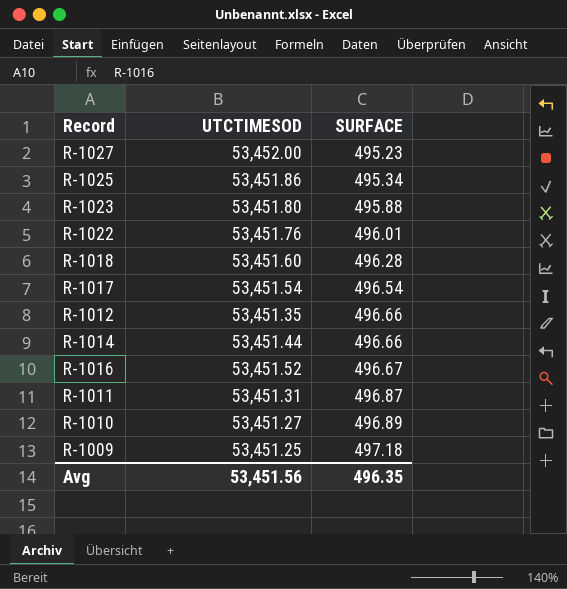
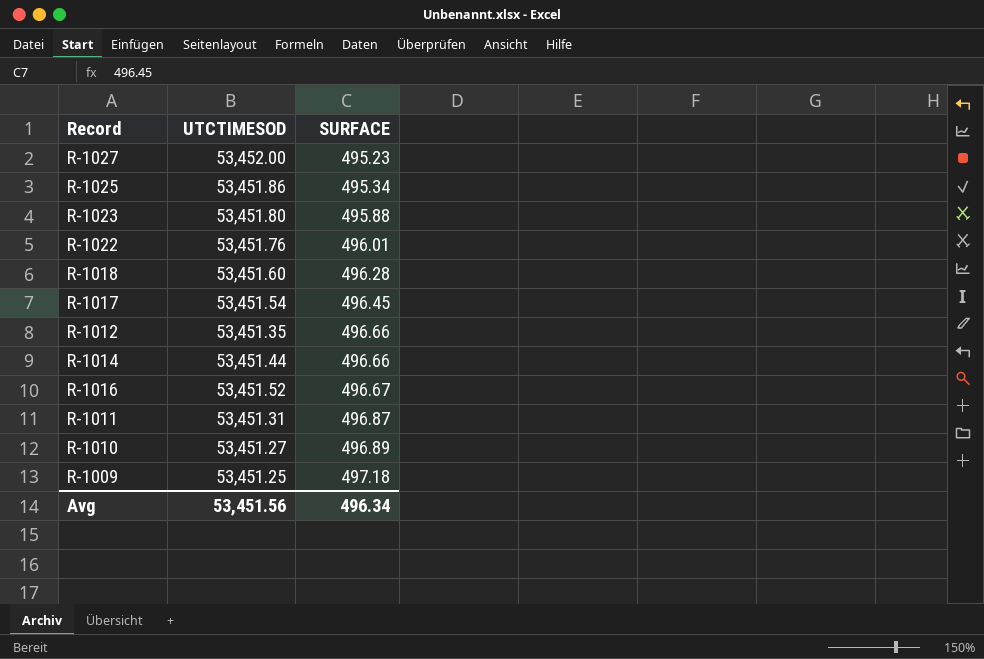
R-1017 | SURFACE: 496.54 -> 496.45
Avg | SURFACE: 496.35 -> 496.34

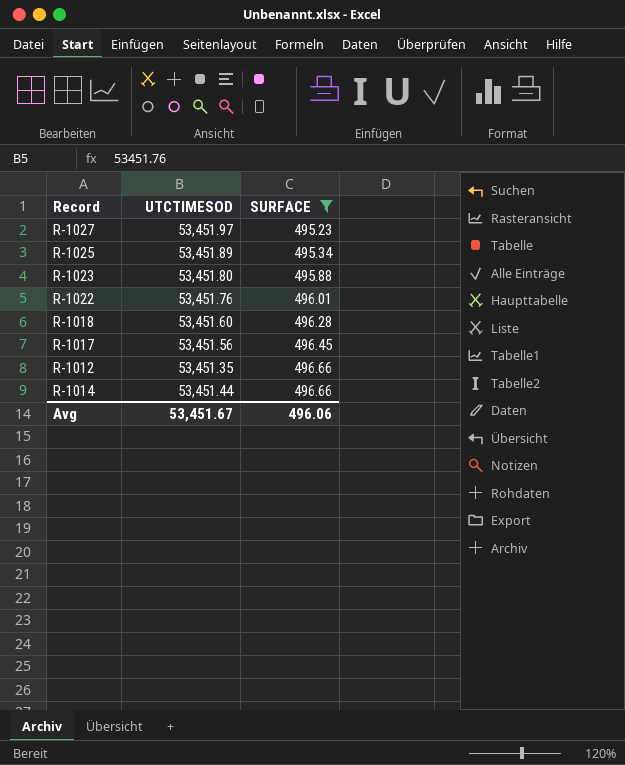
filter: none -> SURFACE <= 496.66
R-1027 | UTCTIMESOD: 53,452.00 -> 53,451.97
R-1025 | UTCTIMESOD: 53,451.86 -> 53,451.89
R-1017 | UTCTIMESOD: 53,451.54 -> 53,451.56
Avg | UTCTIMESOD: 53,451.56 -> 53,451.67
Avg | SURFACE: 496.34 -> 496.06

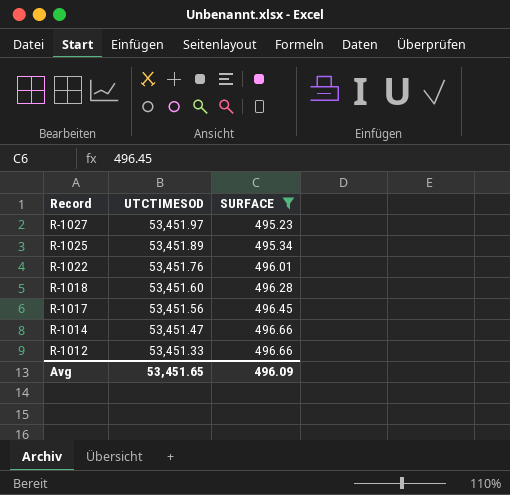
row order: SURFACE ascending -> Record descending
row R-1023: 53,451.80 | 495.88 -> none
R-1014 | UTCTIMESOD: 53,451.44 -> 53,451.47
R-1012 | UTCTIMESOD: 53,451.35 -> 53,451.33
Avg | UTCTIMESOD: 53,451.67 -> 53,451.65
Avg | SURFACE: 496.06 -> 496.09

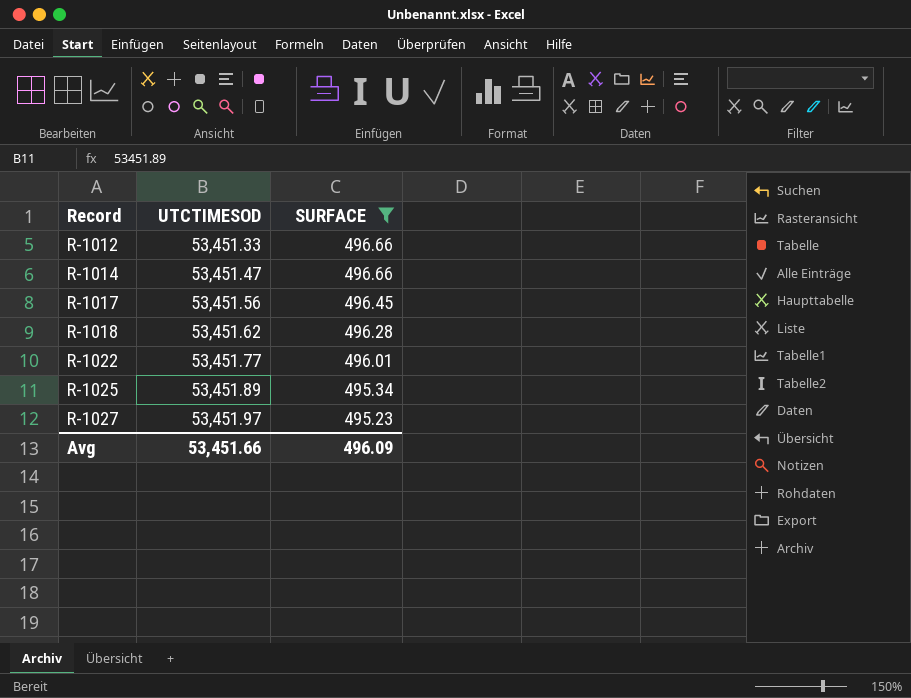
row order: Record descending -> Record ascending
R-1018 | UTCTIMESOD: 53,451.60 -> 53,451.62
R-1022 | UTCTIMESOD: 53,451.76 -> 53,451.77
Avg | UTCTIMESOD: 53,451.65 -> 53,451.66

